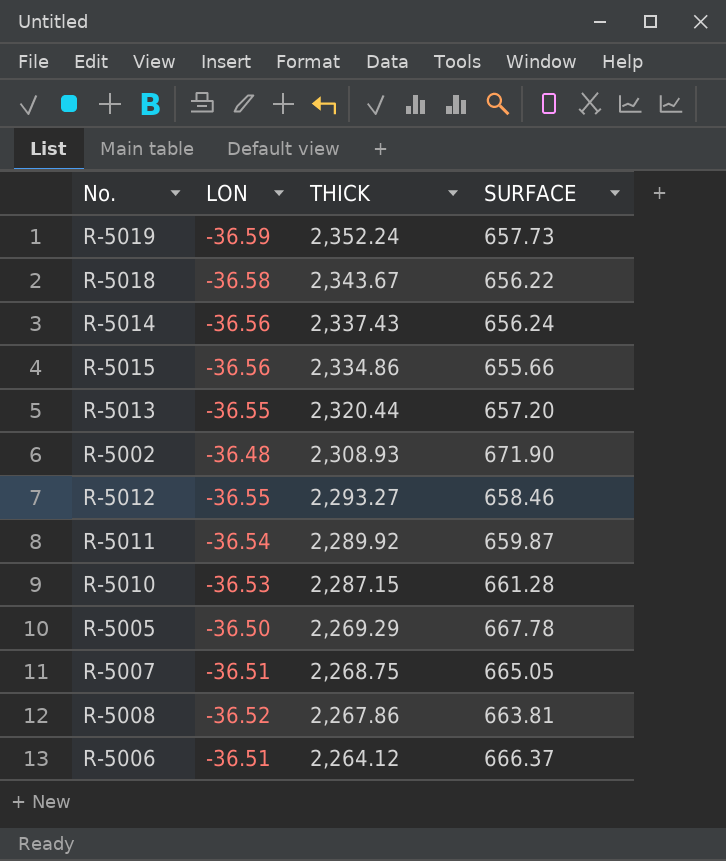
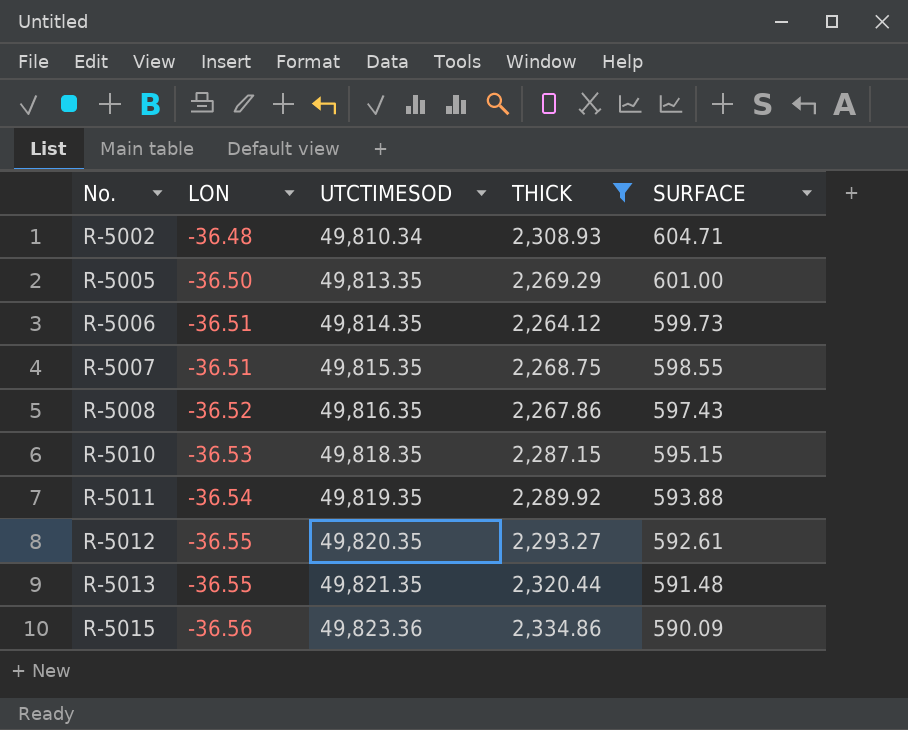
filter: none -> THICK <= 2,334.86
row order: THICK descending -> No. ascending
column UTCTIMESOD | position: none -> 3
R-5002 | SURFACE: 671.90 -> 604.71
R-5005 | SURFACE: 667.78 -> 601.00
R-5006 | SURFACE: 666.37 -> 599.73
R-5007 | SURFACE: 665.05 -> 598.55
R-5008 | SURFACE: 663.81 -> 597.43
R-5010 | SURFACE: 661.28 -> 595.15
R-5011 | SURFACE: 659.87 -> 593.88
R-5012 | SURFACE: 658.46 -> 592.61
R-5013 | SURFACE: 657.20 -> 591.48
R-5015 | SURFACE: 655.66 -> 590.09

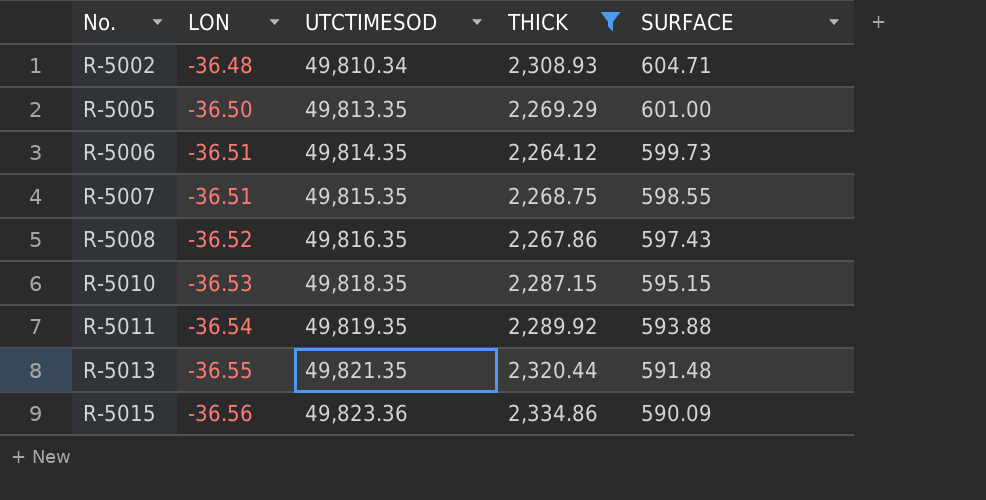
row R-5012: -36.55 | 49,820.35 | 2,293.27 | 592.61 -> none

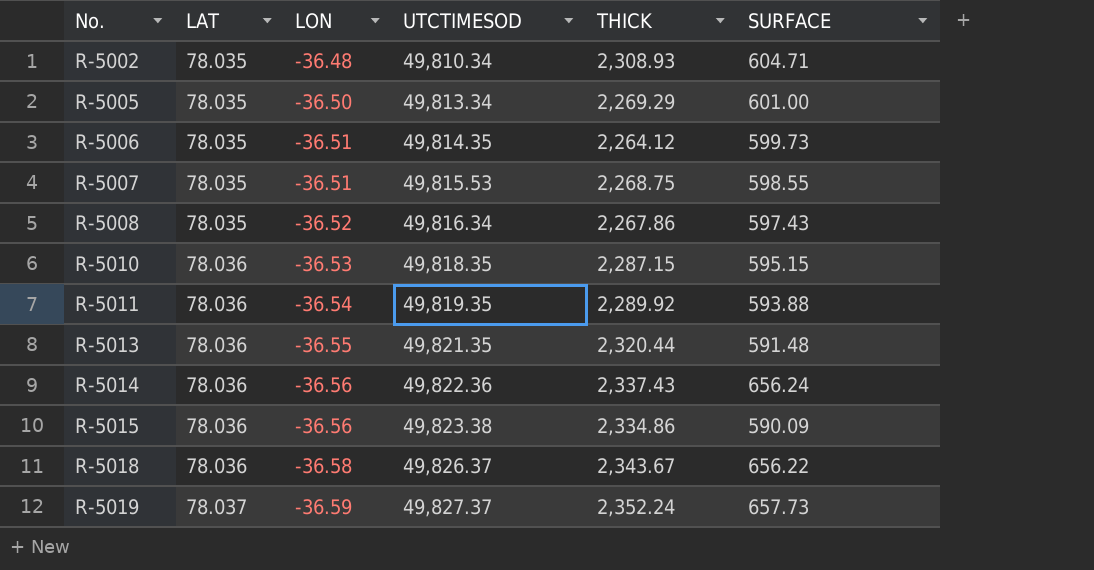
filter: THICK <= 2,334.86 -> none
column LAT | position: none -> 2
R-5005 | UTCTIMESOD: 49,813.35 -> 49,813.34
R-5007 | UTCTIMESOD: 49,815.35 -> 49,815.53
R-5008 | UTCTIMESOD: 49,816.35 -> 49,816.34
R-5015 | UTCTIMESOD: 49,823.36 -> 49,823.38

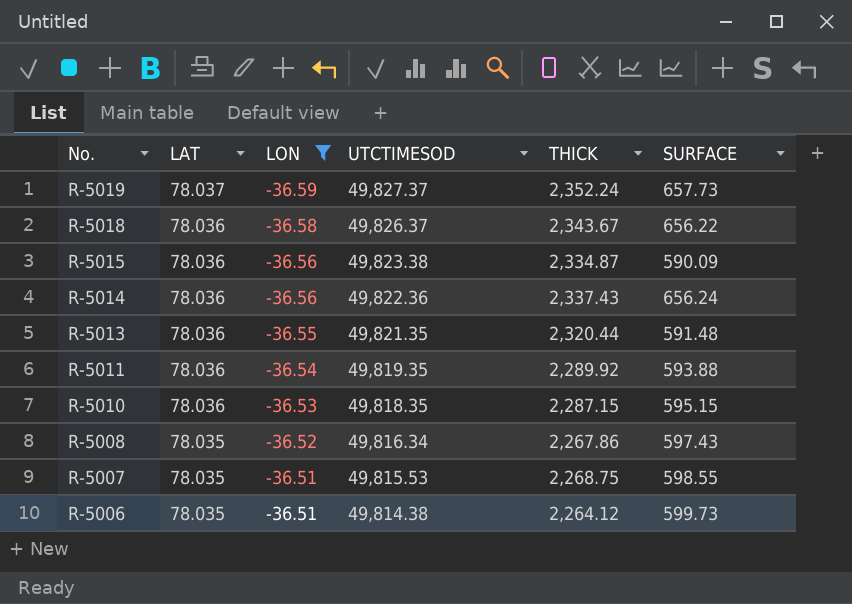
filter: none -> LON <= -36.51
row order: No. ascending -> No. descending
R-5015 | THICK: 2,334.86 -> 2,334.87
R-5006 | UTCTIMESOD: 49,814.35 -> 49,814.38

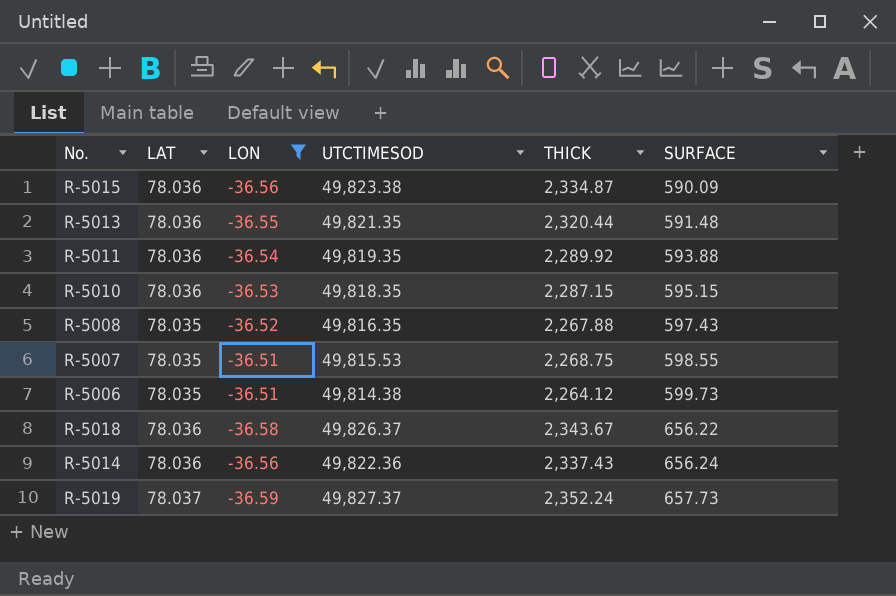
row order: No. descending -> SURFACE ascending
R-5008 | UTCTIMESOD: 49,816.34 -> 49,816.35
R-5008 | THICK: 2,267.86 -> 2,267.88

